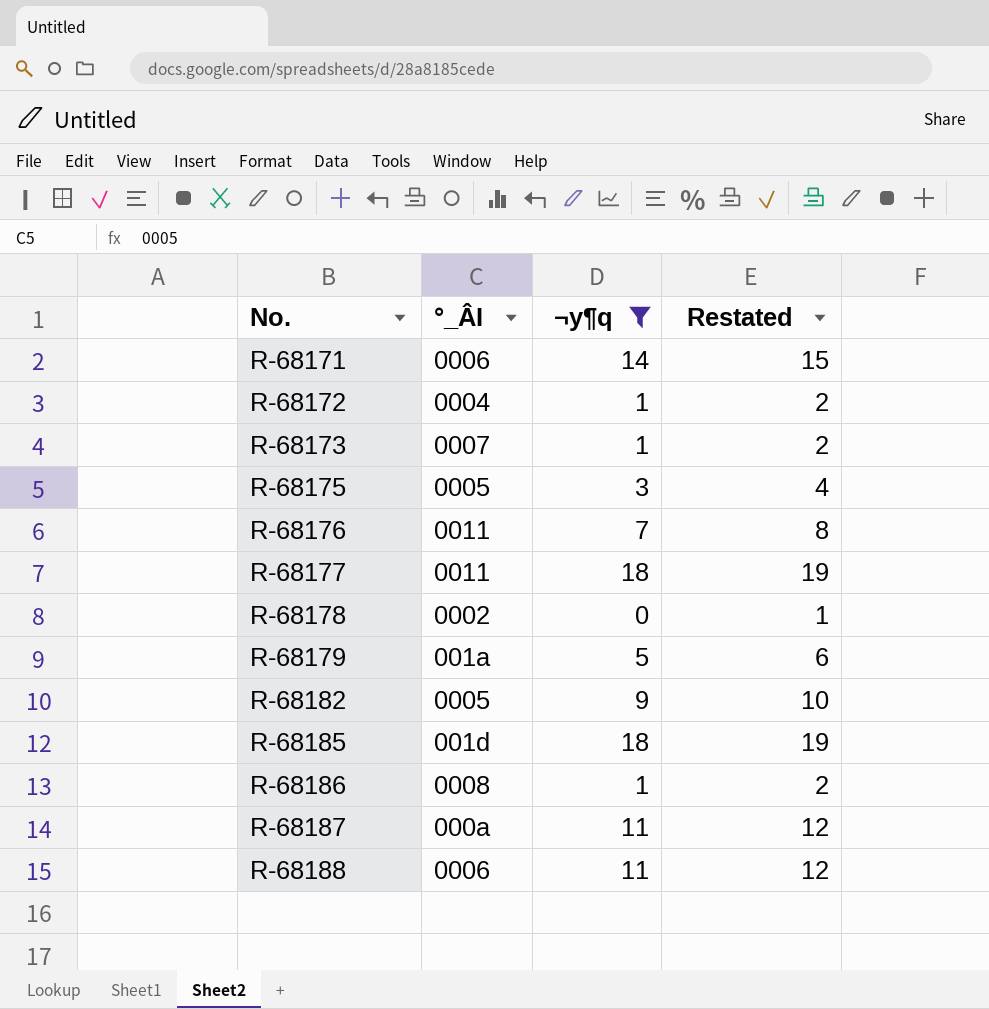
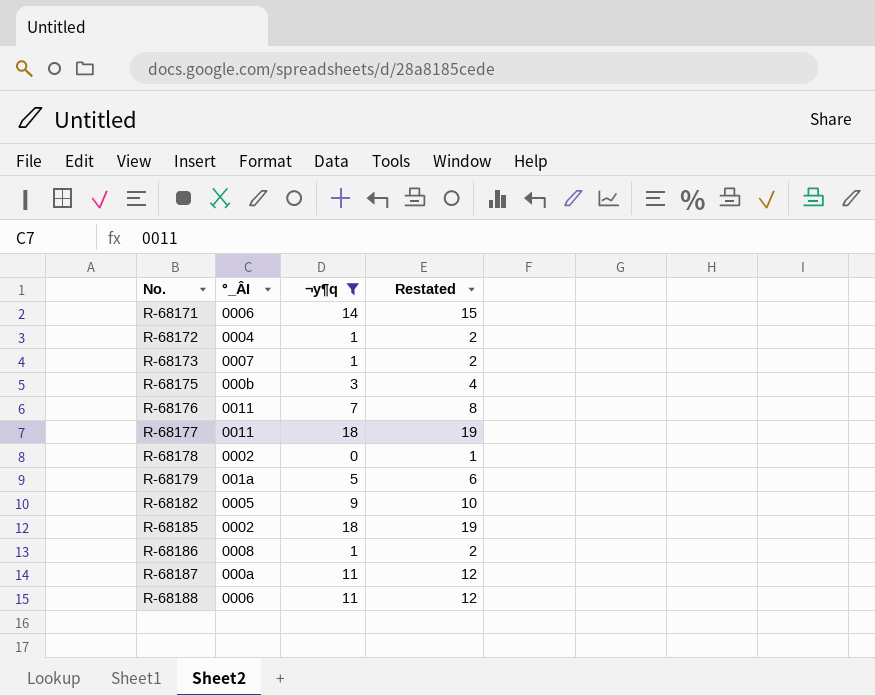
R-68175 | °_ÂI: 0005 -> 000b
R-68185 | °_ÂI: 001d -> 0002

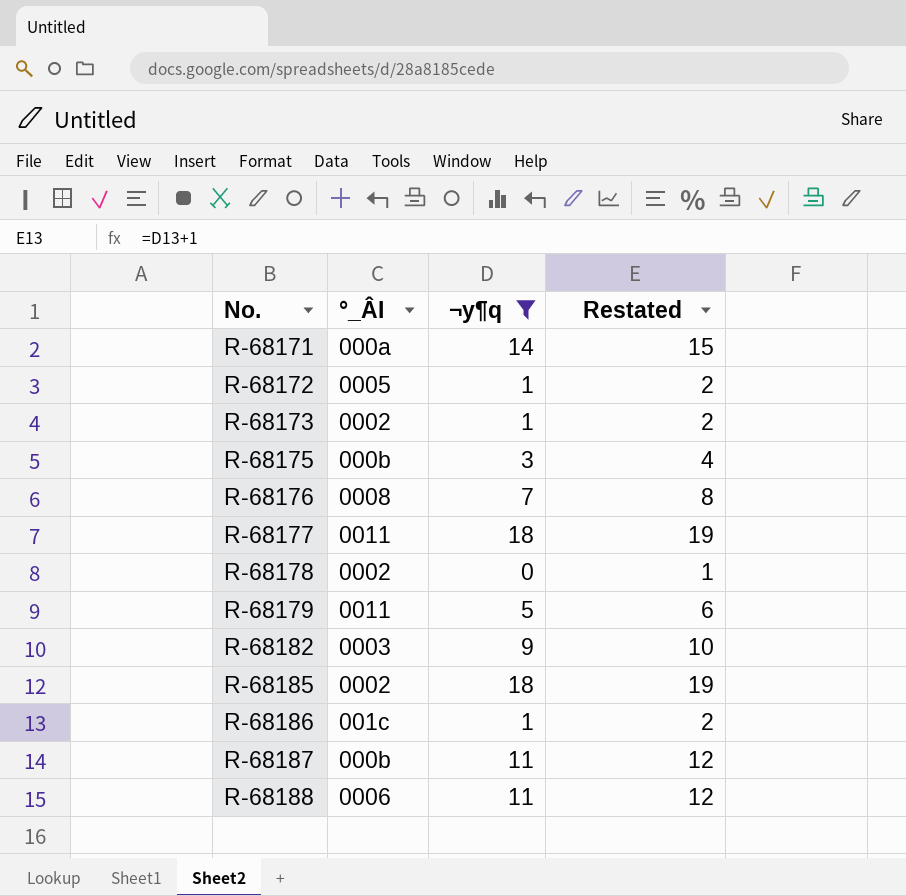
R-68171 | °_ÂI: 0006 -> 000a
R-68172 | °_ÂI: 0004 -> 0005
R-68173 | °_ÂI: 0007 -> 0002
R-68176 | °_ÂI: 0011 -> 0008
R-68179 | °_ÂI: 001a -> 0011
R-68182 | °_ÂI: 0005 -> 0003
R-68186 | °_ÂI: 0008 -> 001c
R-68187 | °_ÂI: 000a -> 000b

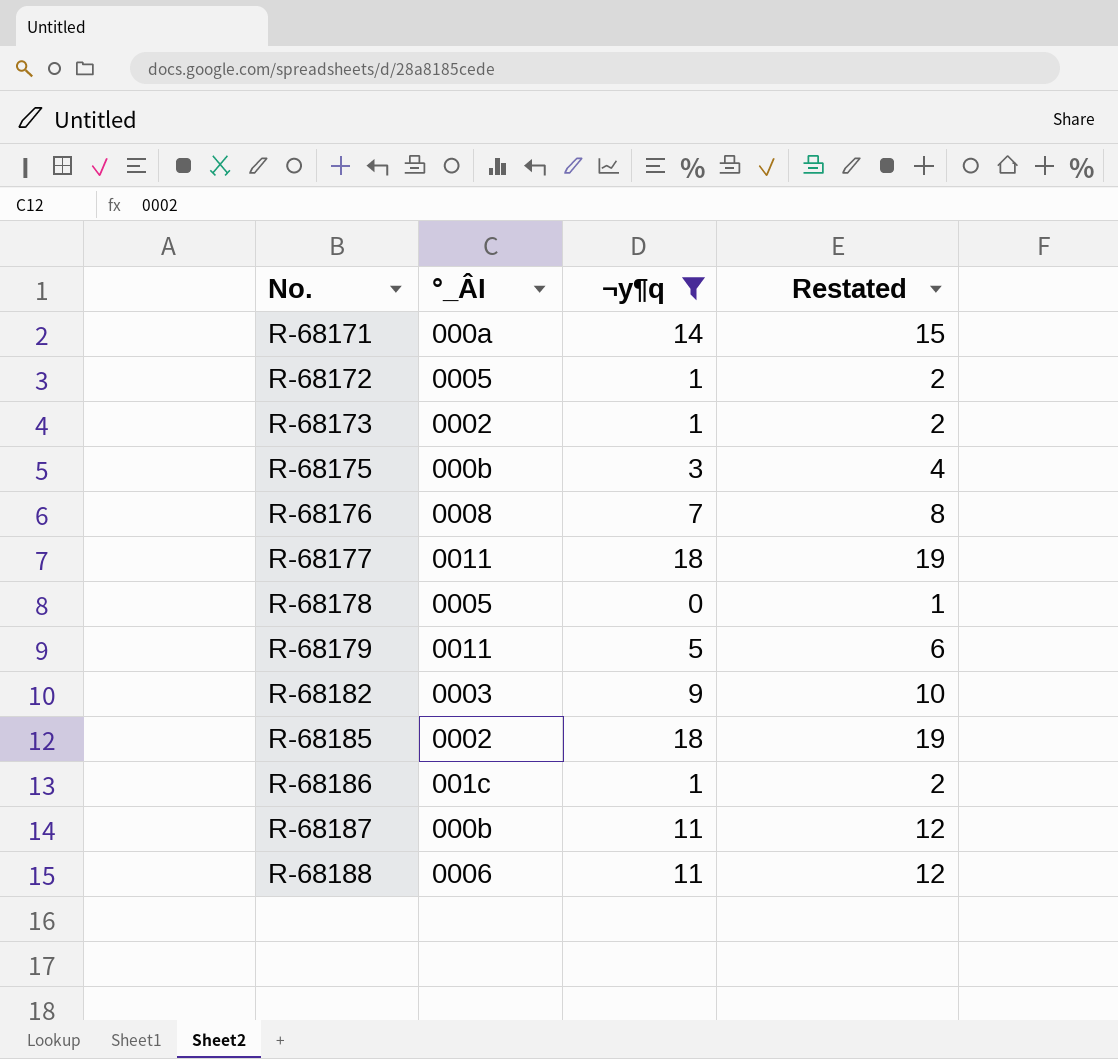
R-68178 | °_ÂI: 0002 -> 0005

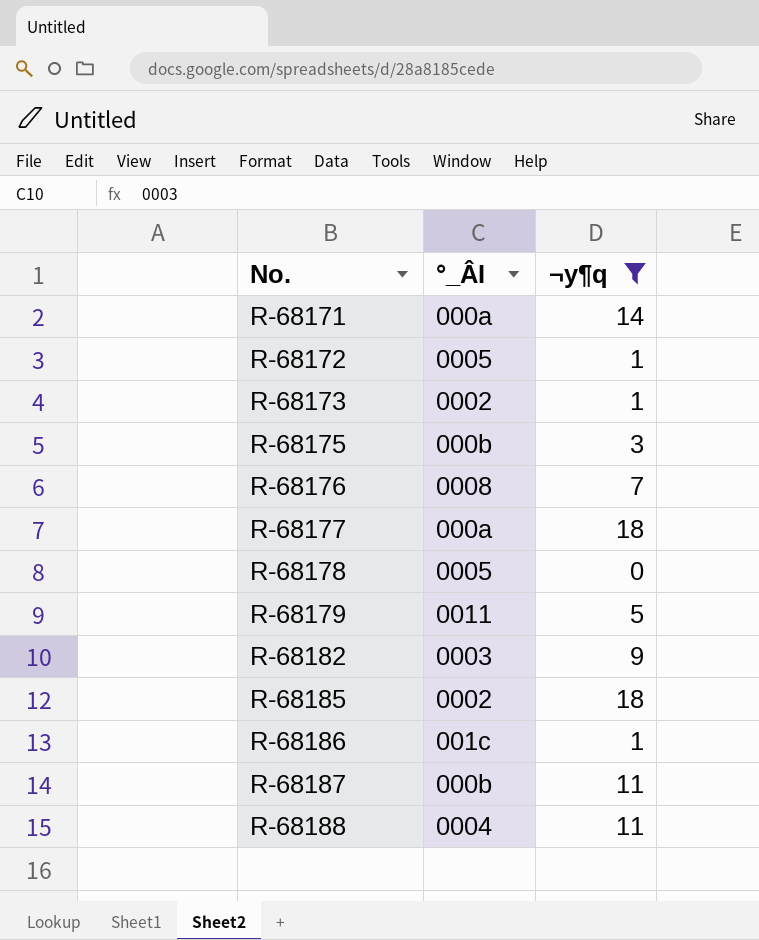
column Restated | formula: [¬y¶q] + 1 -> none
R-68177 | °_ÂI: 0011 -> 000a
R-68188 | °_ÂI: 0006 -> 0004

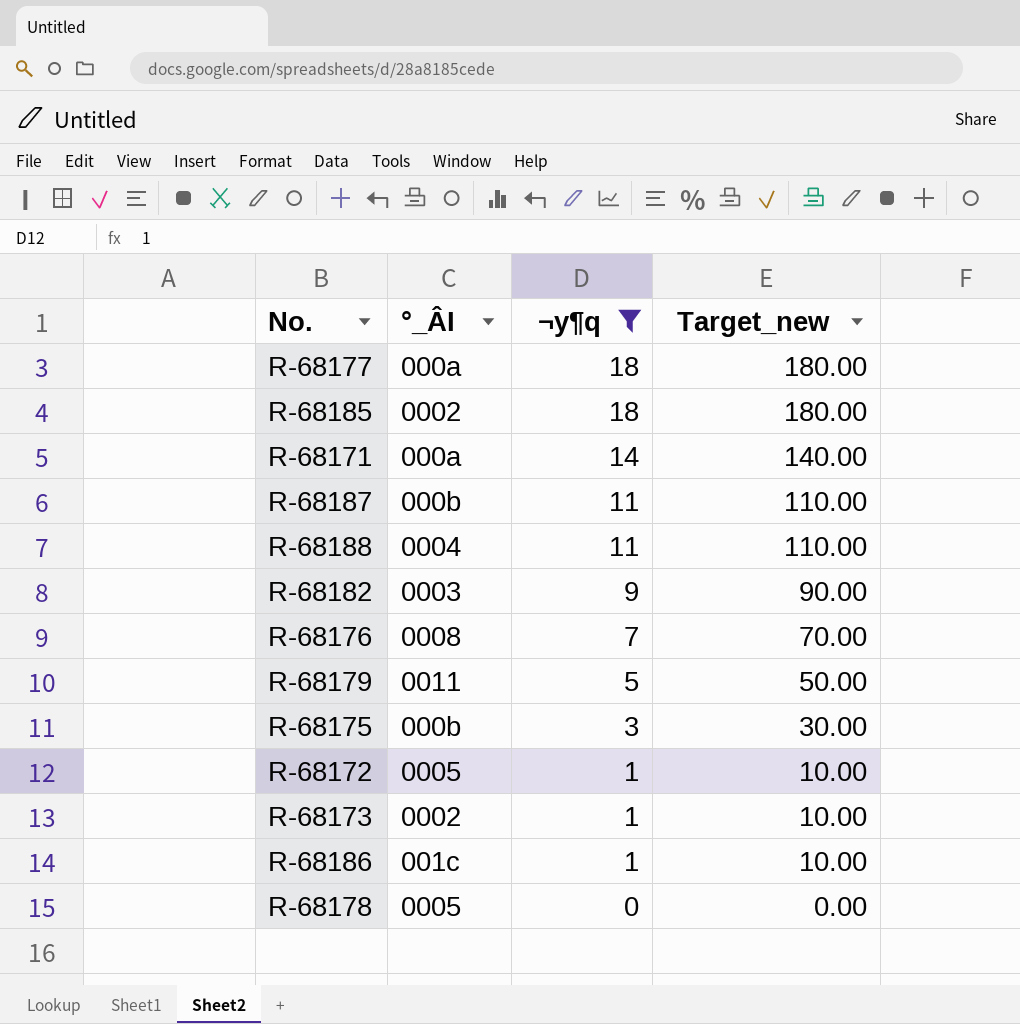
row order: No. ascending -> ¬y¶q descending
column Target_new | formula: none -> [¬y¶q] * 10

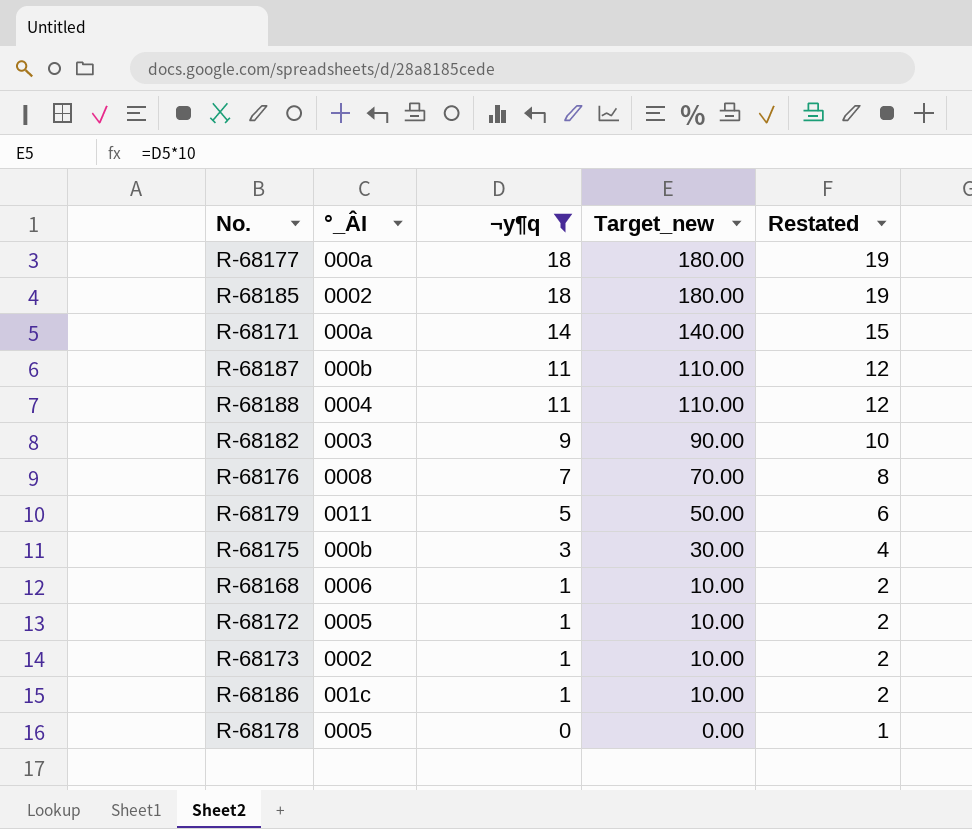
column Restated | formula: none -> [¬y¶q] + 1
row R-68168: none -> 0006 | 1 | 10.00 | 2

